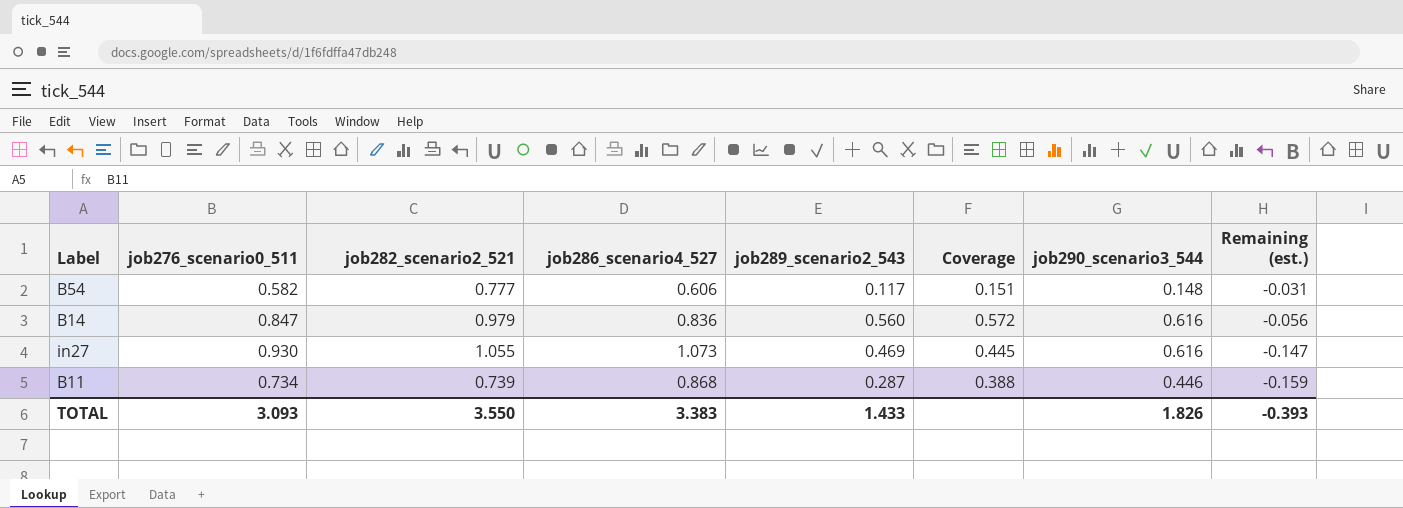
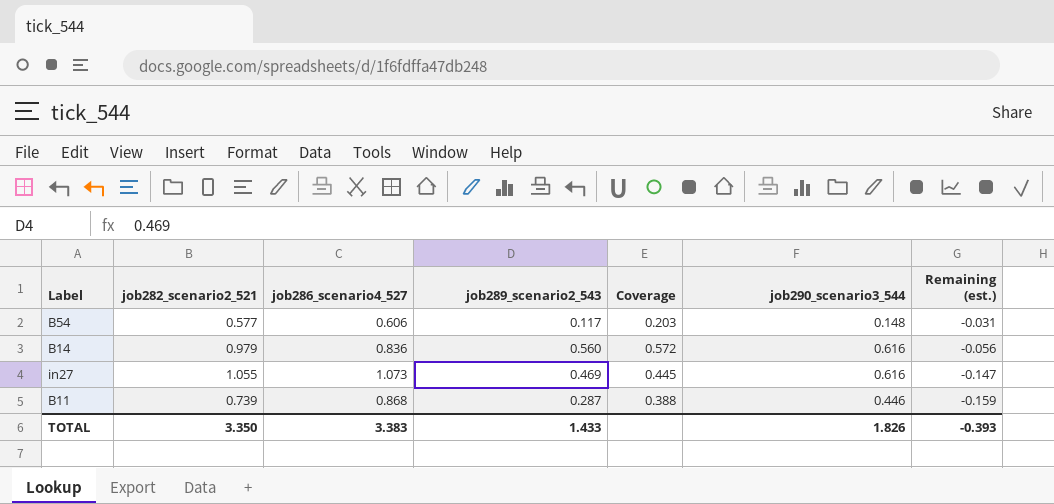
column job276_scenario0_511 | position: 2 -> none
B54 | job282_scenario2_521: 0.777 -> 0.577
B54 | Coverage: 0.151 -> 0.203
TOTAL | job282_scenario2_521: 3.550 -> 3.350

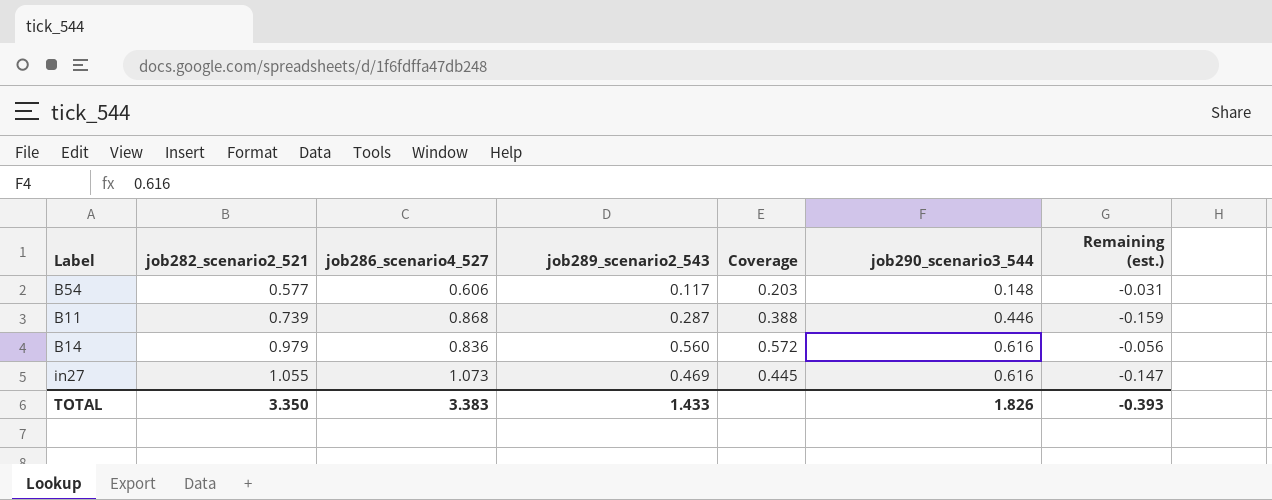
row order: Remaining (est.) descending -> job282_scenario2_521 ascending

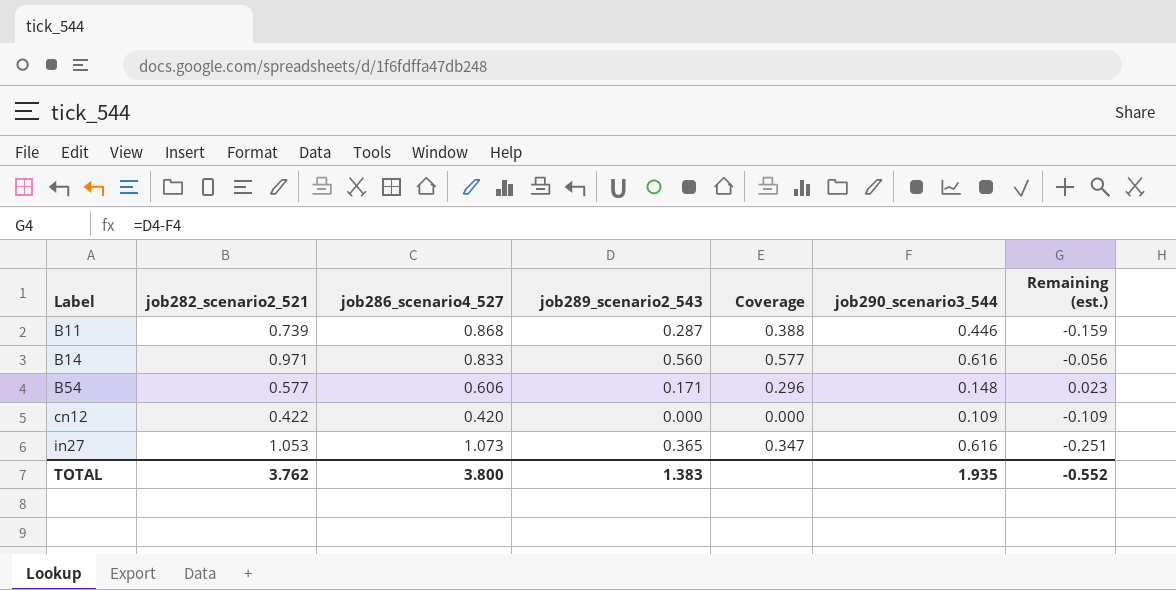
row order: job282_scenario2_521 ascending -> Label ascending
B14 | job282_scenario2_521: 0.979 -> 0.971
B14 | job286_scenario4_527: 0.836 -> 0.833
B14 | Coverage: 0.572 -> 0.577
B54 | job289_scenario2_543: 0.117 -> 0.171
B54 | Coverage: 0.203 -> 0.296
B54 | Remaining (est.): -0.031 -> 0.023
row cn12: none -> 0.422 | 0.420 | 0.000 | 0.000 | 0.109 | -0.109
in27 | job282_scenario2_521: 1.055 -> 1.053
in27 | job289_scenario2_543: 0.469 -> 0.365
in27 | Coverage: 0.445 -> 0.347
in27 | Remaining (est.): -0.147 -> -0.251
TOTAL | job282_scenario2_521: 3.350 -> 3.762
TOTAL | job286_scenario4_527: 3.383 -> 3.800
TOTAL | job289_scenario2_543: 1.433 -> 1.383
TOTAL | job290_scenario3_544: 1.826 -> 1.935
TOTAL | Remaining (est.): -0.393 -> -0.552

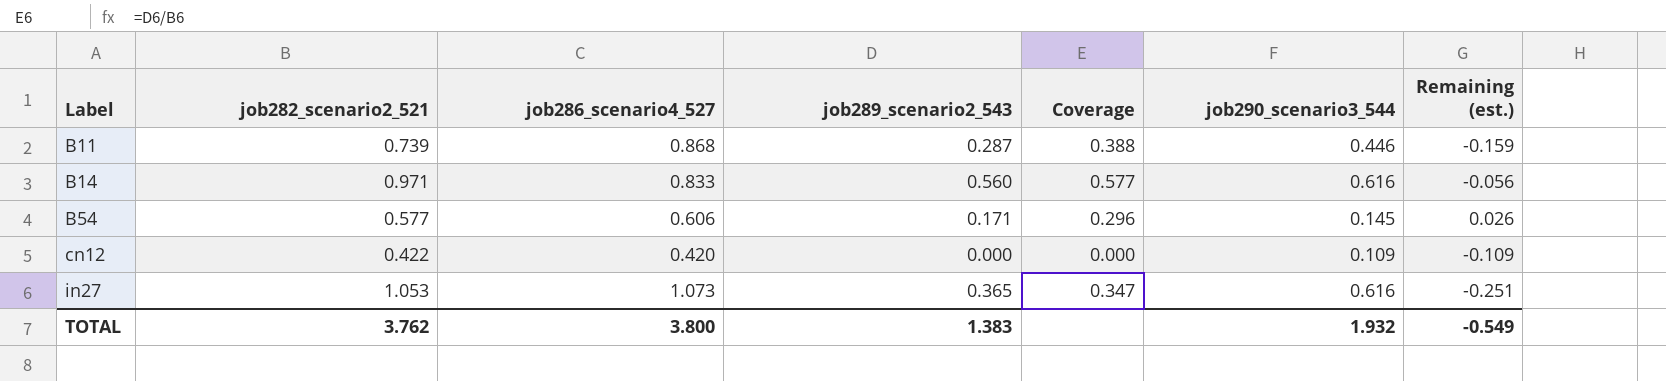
B54 | job290_scenario3_544: 0.148 -> 0.145
B54 | Remaining (est.): 0.023 -> 0.026
TOTAL | job290_scenario3_544: 1.935 -> 1.932
TOTAL | Remaining (est.): -0.552 -> -0.549

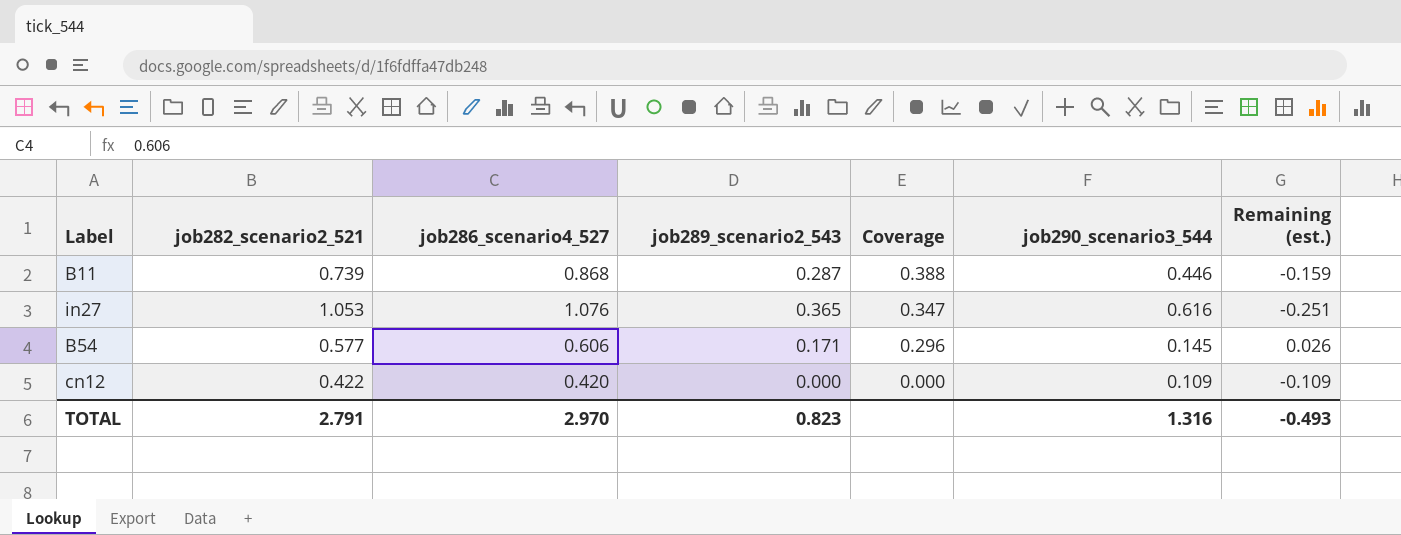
row order: Label ascending -> Coverage descending
row B14: 0.971 | 0.833 | 0.560 | 0.577 | 0.616 | -0.056 -> none
in27 | job286_scenario4_527: 1.073 -> 1.076
TOTAL | job282_scenario2_521: 3.762 -> 2.791
TOTAL | job286_scenario4_527: 3.800 -> 2.970
TOTAL | job289_scenario2_543: 1.383 -> 0.823
TOTAL | job290_scenario3_544: 1.932 -> 1.316
TOTAL | Remaining (est.): -0.549 -> -0.493

